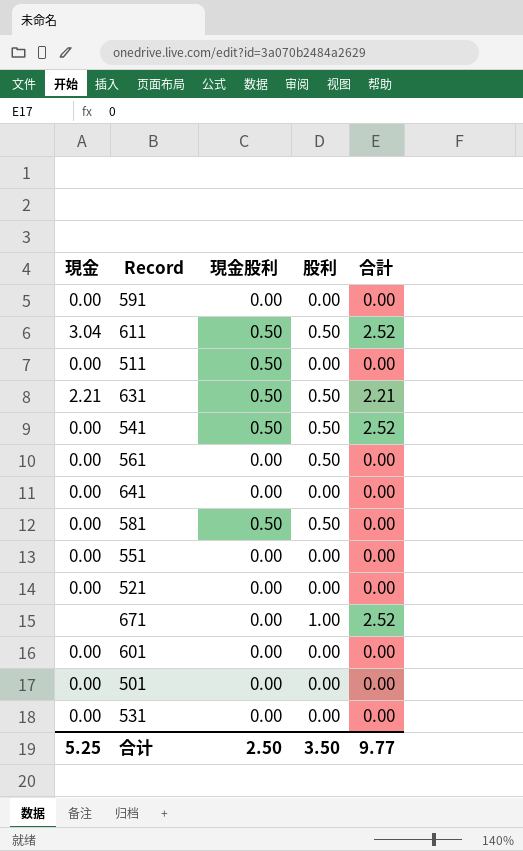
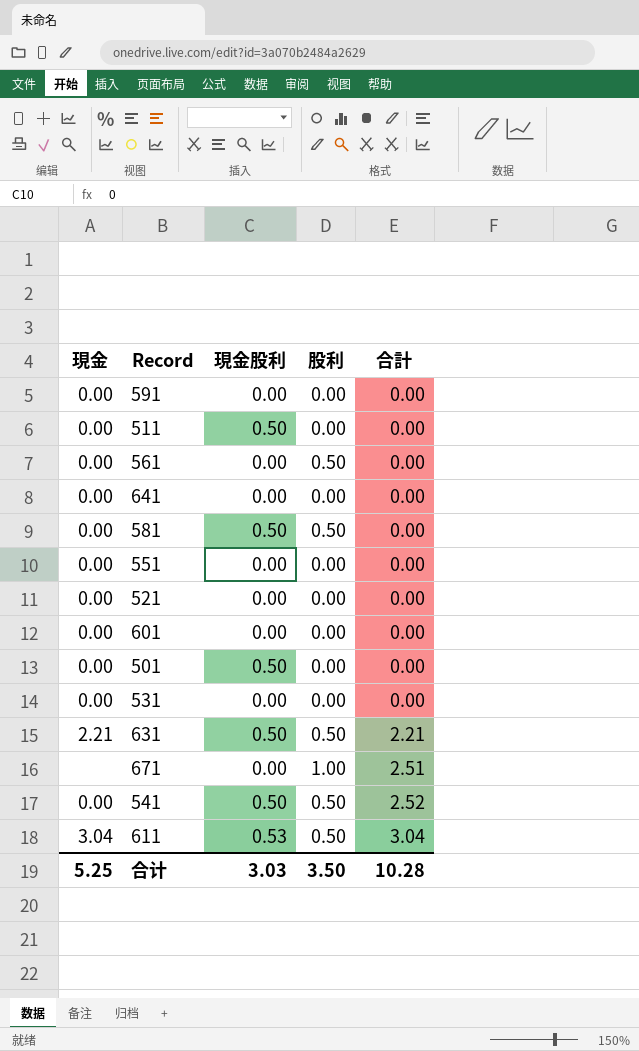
row order: none -> 合計 ascending
501 | 現金股利: 0.00 -> 0.50
671 | 合計: 2.52 -> 2.51
611 | 現金股利: 0.50 -> 0.53
611 | 合計: 2.52 -> 3.04
合计 | 現金股利: 2.50 -> 3.03
合计 | 合計: 9.77 -> 10.28

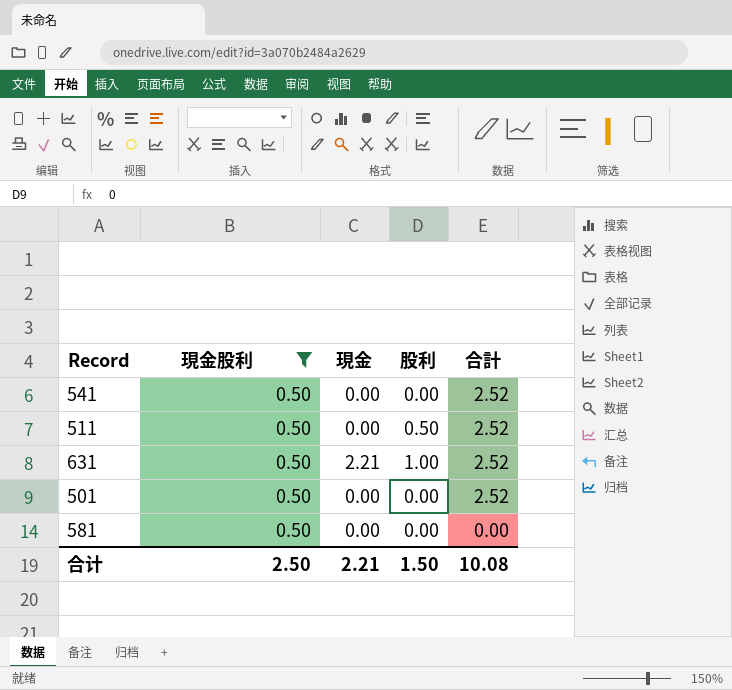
filter: none -> 現金股利 = 0.50
row order: 合計 ascending -> 合計 descending
column 現金 | position: 1 -> 3
541 | 股利: 0.50 -> 0.00
511 | 股利: 0.00 -> 0.50
511 | 合計: 0.00 -> 2.52
631 | 股利: 0.50 -> 1.00
631 | 合計: 2.21 -> 2.52
501 | 合計: 0.00 -> 2.52
581 | 股利: 0.50 -> 0.00
合计 | 現金股利: 3.03 -> 2.50
合计 | 現金: 5.25 -> 2.21
合计 | 股利: 3.50 -> 1.50
合计 | 合計: 10.28 -> 10.08

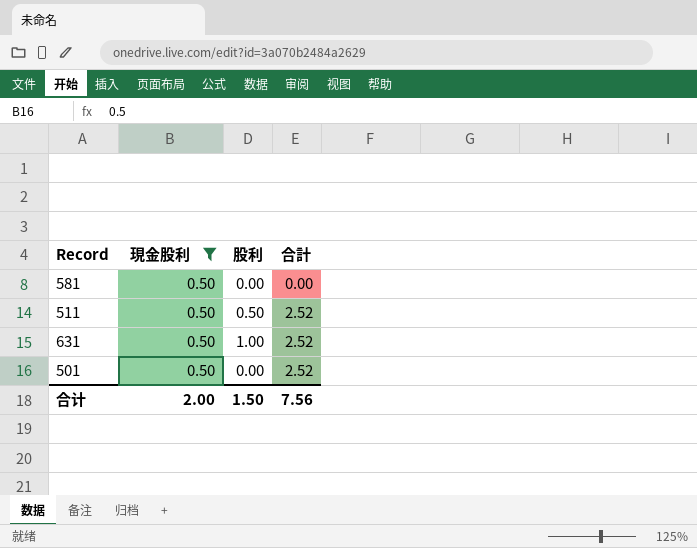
row order: 合計 descending -> 合計 ascending
column 現金 | position: 3 -> none
row 541: 0.50 | 0.00 | 0.00 | 2.52 -> none
合计 | 現金股利: 2.50 -> 2.00
合计 | 合計: 10.08 -> 7.56

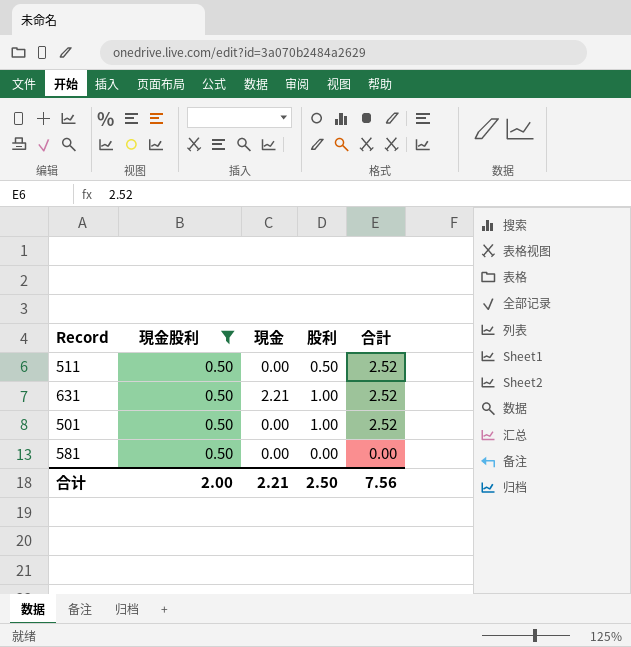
row order: 合計 ascending -> 合計 descending
column 現金 | position: none -> 3
501 | 股利: 0.00 -> 1.00
合计 | 股利: 1.50 -> 2.50

